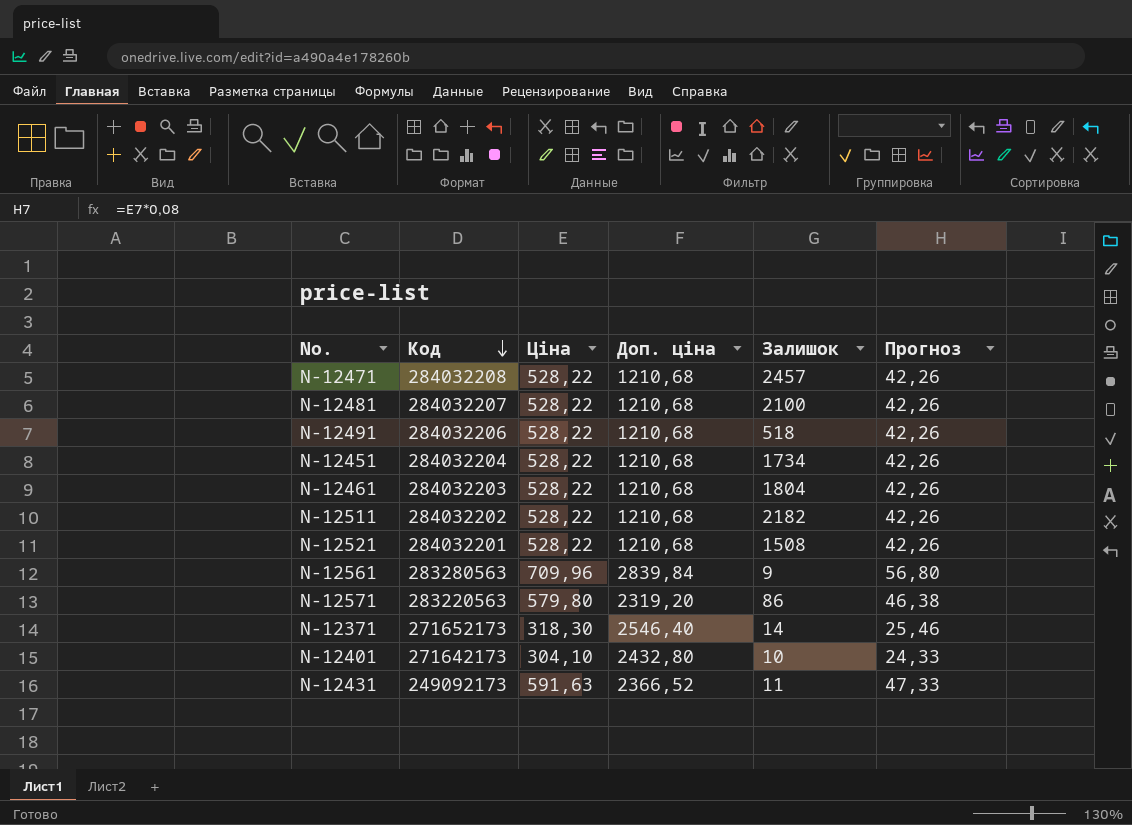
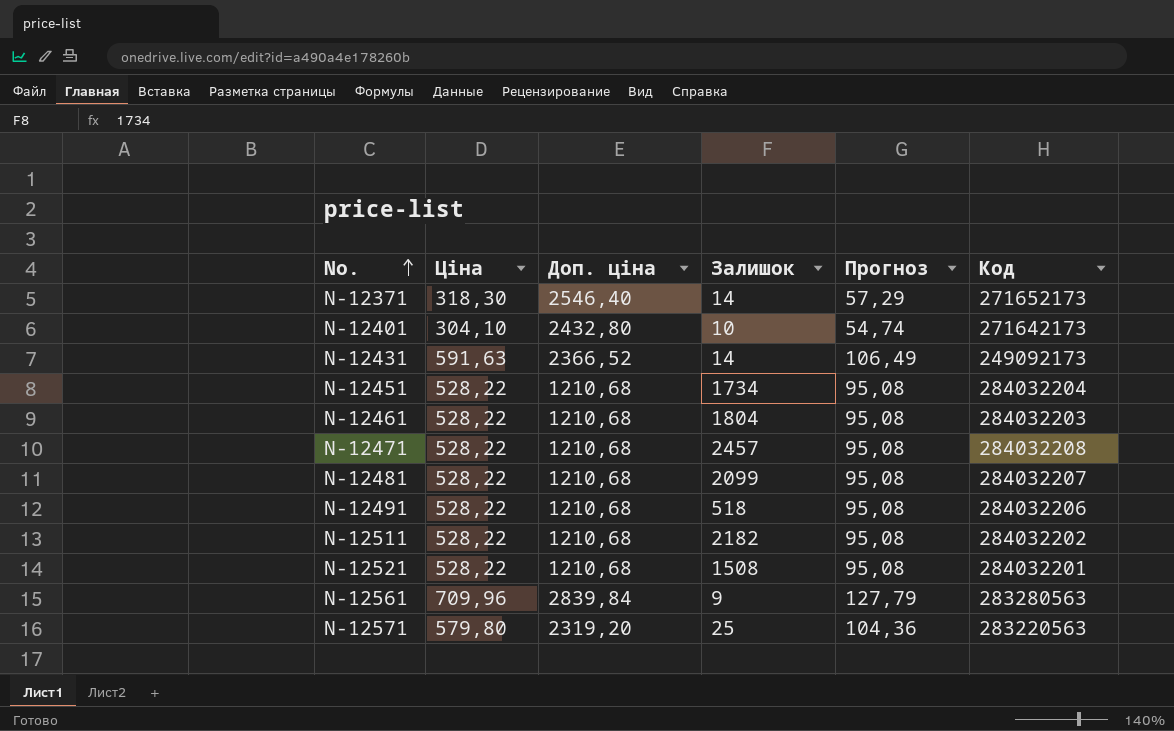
row order: Код descending -> No. ascending
column Прогноз | formula: [Ціна] * 0,08 -> [Ціна] * 0,18
column Код | position: 2 -> 6
N-12431 | Залишок: 11 -> 14
N-12481 | Залишок: 2100 -> 2099
N-12571 | Залишок: 86 -> 25

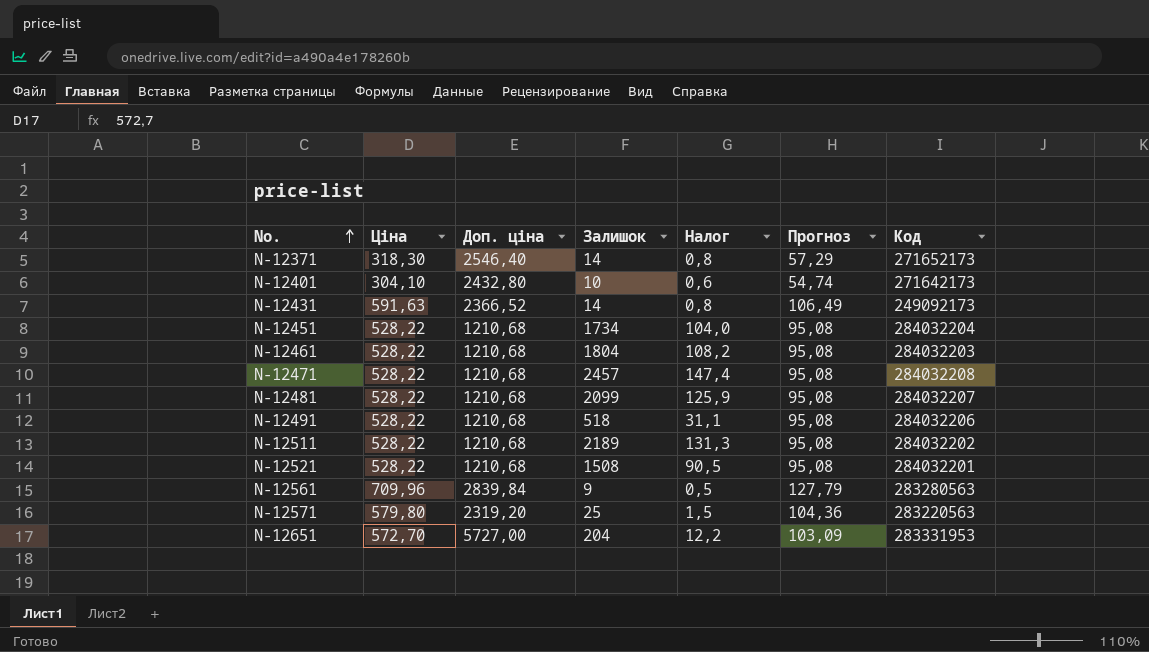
column Налог | formula: none -> [Залишок] * 0,06
N-12511 | Залишок: 2182 -> 2189
row N-12651: none -> 572,70 | 5727,00 | 204 | 12,2 | 103,09 | 283331953

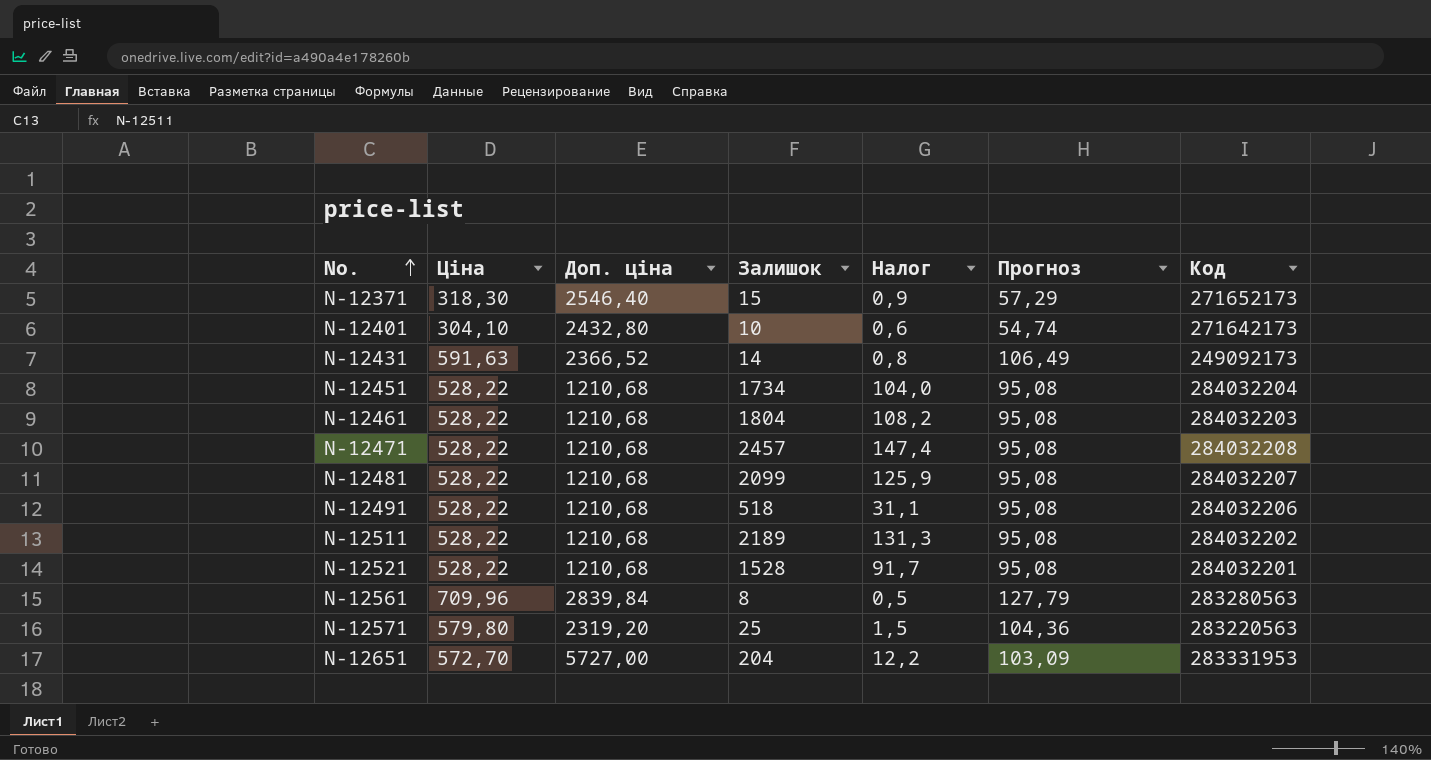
N-12371 | Залишок: 14 -> 15
N-12371 | Налог: 0,8 -> 0,9
N-12521 | Залишок: 1508 -> 1528
N-12521 | Налог: 90,5 -> 91,7
N-12561 | Залишок: 9 -> 8

